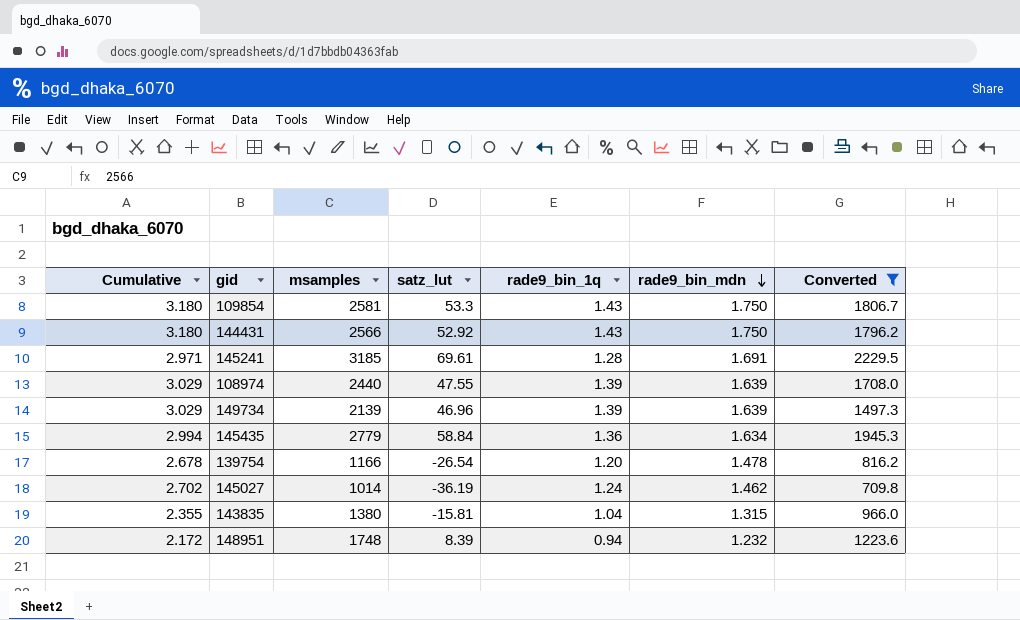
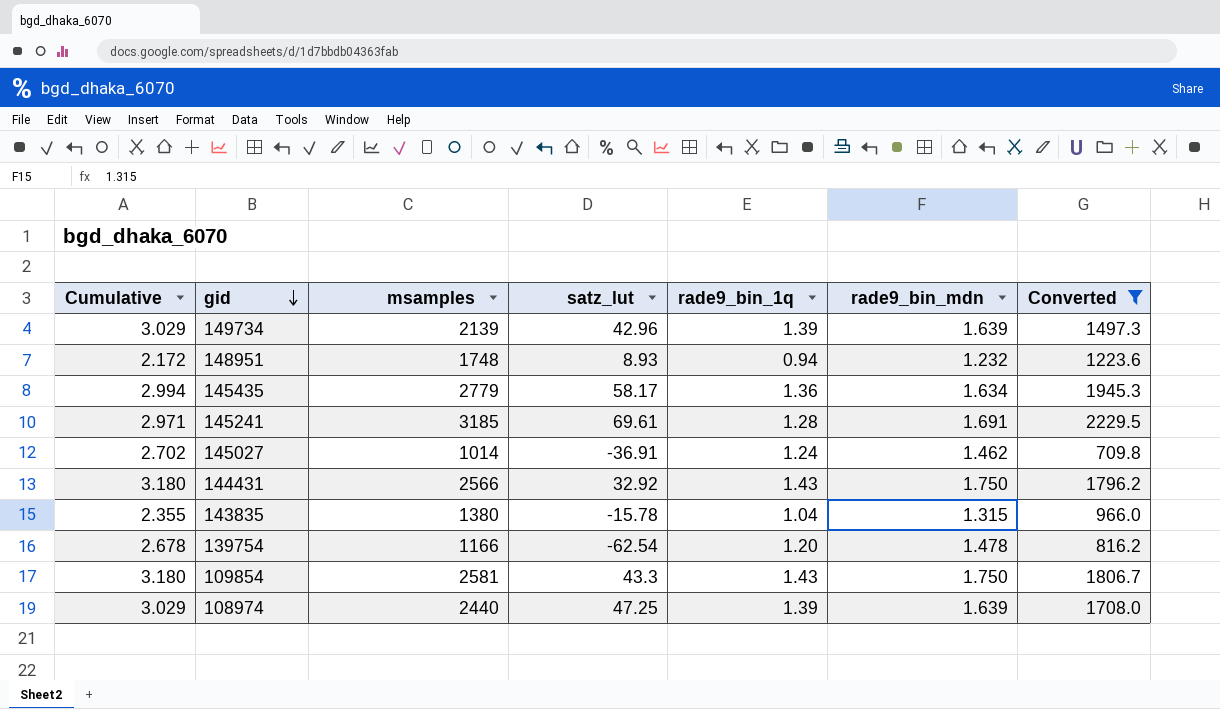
row order: rade9_bin_mdn descending -> gid descending
149734 | satz_lut: 46.96 -> 42.96
148951 | satz_lut: 8.39 -> 8.93
145435 | satz_lut: 58.84 -> 58.17
145027 | satz_lut: -36.19 -> -36.91
144431 | satz_lut: 52.92 -> 32.92
143835 | satz_lut: -15.81 -> -15.78
139754 | satz_lut: -26.54 -> -62.54
109854 | satz_lut: 53.3 -> 43.3
108974 | satz_lut: 47.55 -> 47.25

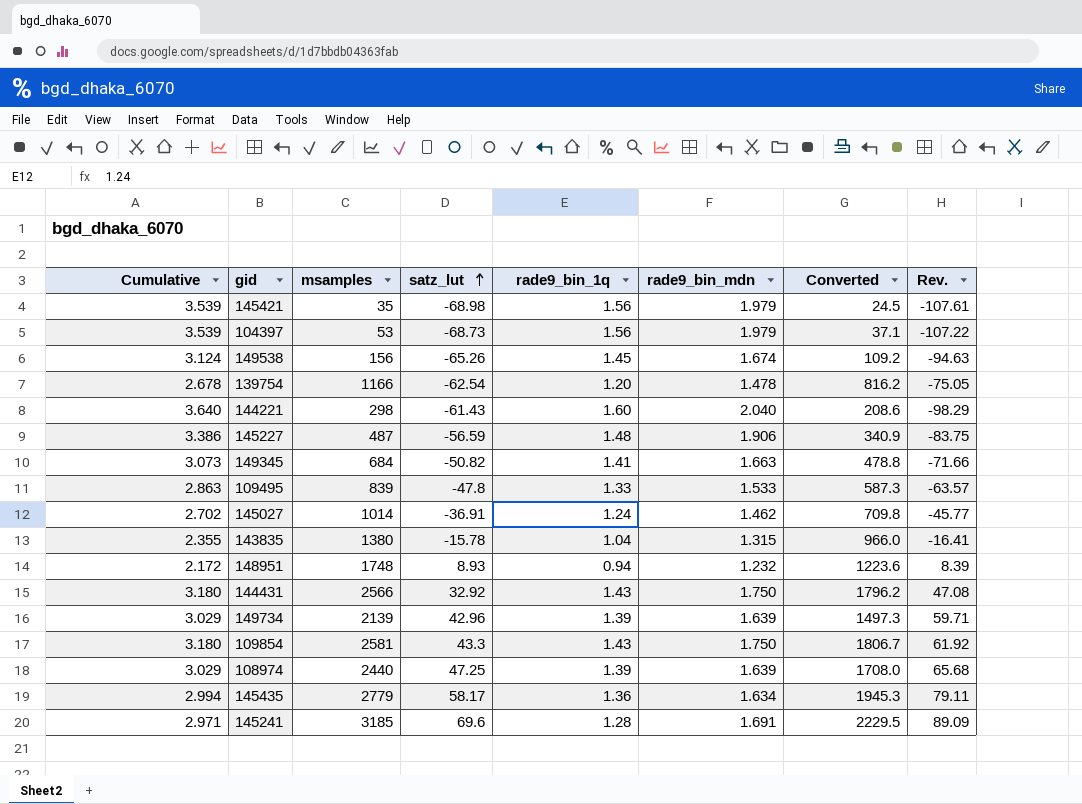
filter: Converted >= 709.8 -> none
row order: gid descending -> satz_lut ascending
column Rev. | formula: none -> [satz_lut] * [rade9_bin_1q]
145241 | satz_lut: 69.61 -> 69.6

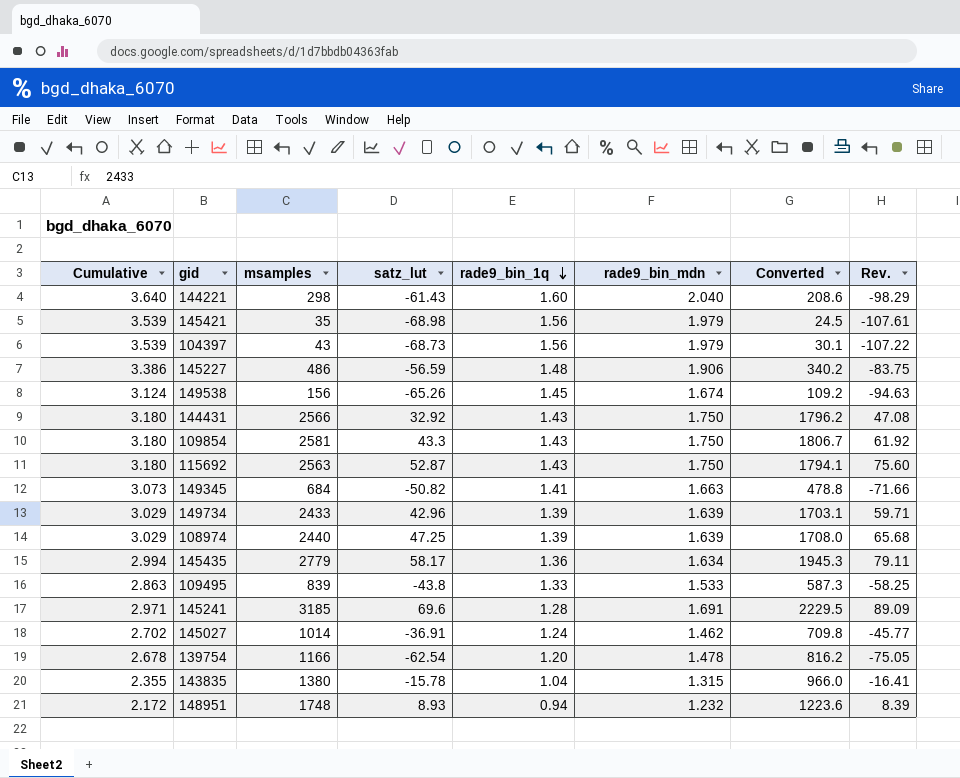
row order: satz_lut ascending -> rade9_bin_1q descending
104397 | msamples: 53 -> 43
104397 | Converted: 37.1 -> 30.1
145227 | msamples: 487 -> 486
145227 | Converted: 340.9 -> 340.2
row 115692: none -> 3.180 | 2563 | 52.87 | 1.43 | 1.750 | 1794.1 | 75.60
149734 | msamples: 2139 -> 2433
149734 | Converted: 1497.3 -> 1703.1
109495 | satz_lut: -47.8 -> -43.8
109495 | Rev.: -63.57 -> -58.25

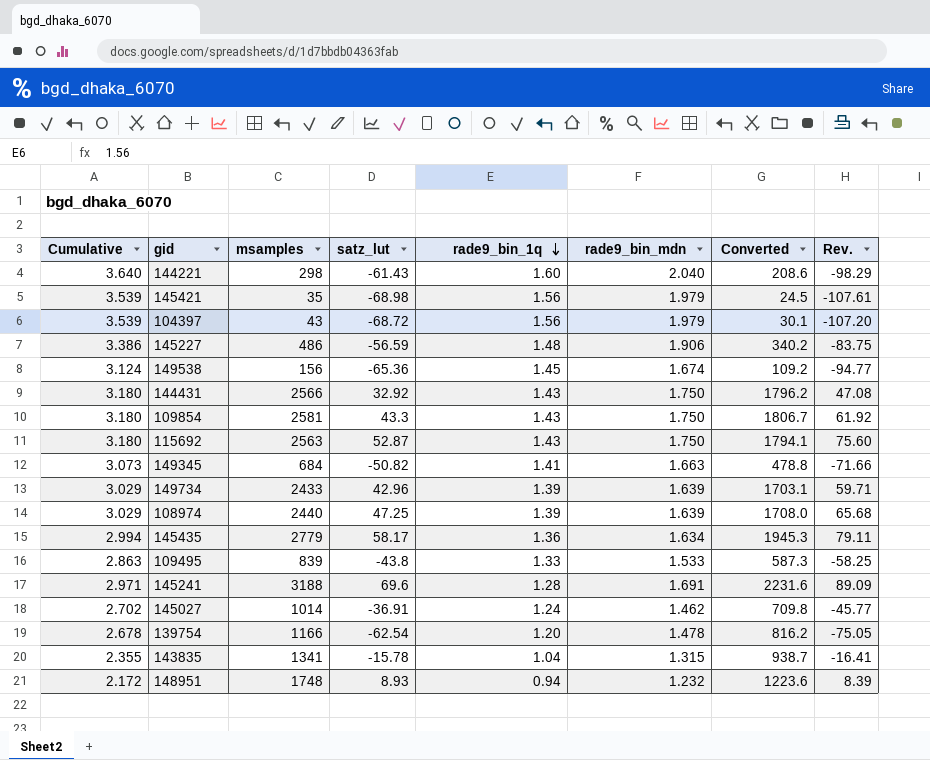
104397 | satz_lut: -68.73 -> -68.72
104397 | Rev.: -107.22 -> -107.20
149538 | satz_lut: -65.26 -> -65.36
149538 | Rev.: -94.63 -> -94.77
145241 | msamples: 3185 -> 3188
145241 | Converted: 2229.5 -> 2231.6
143835 | msamples: 1380 -> 1341
143835 | Converted: 966.0 -> 938.7

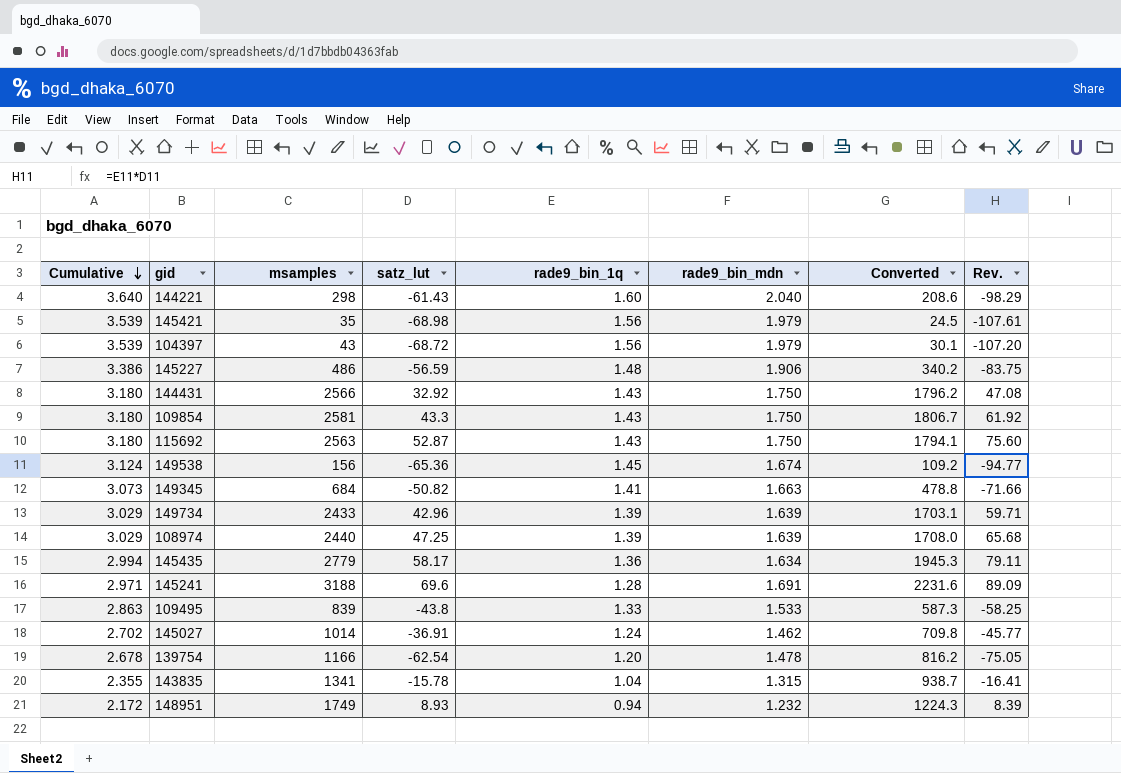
row order: rade9_bin_1q descending -> Cumulative descending
148951 | msamples: 1748 -> 1749
148951 | Converted: 1223.6 -> 1224.3

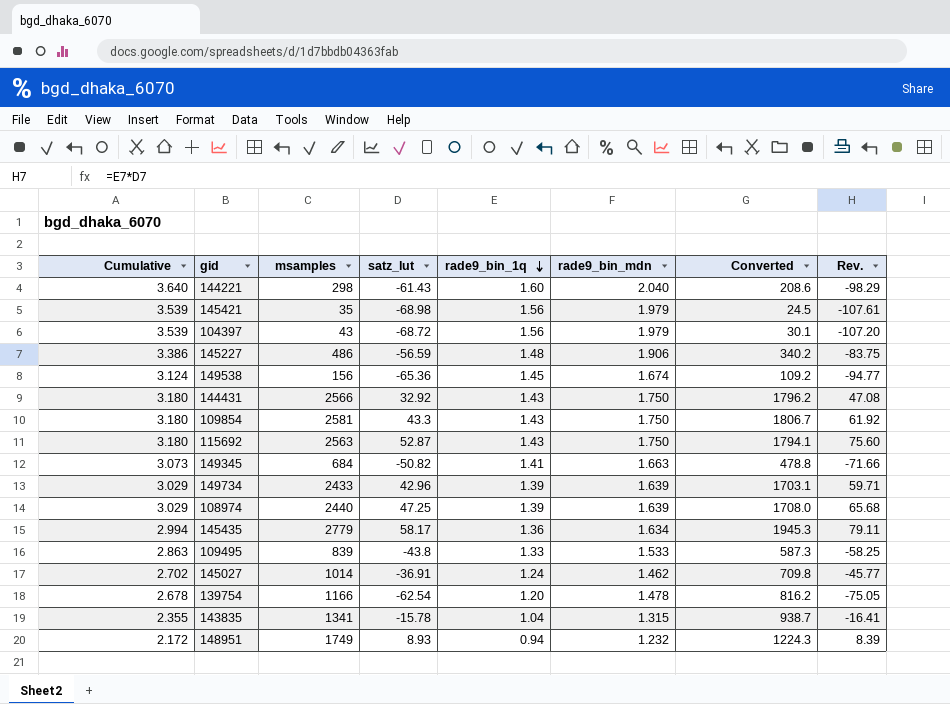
row order: Cumulative descending -> rade9_bin_1q descending
row 145241: 2.971 | 3188 | 69.6 | 1.28 | 1.691 | 2231.6 | 89.09 -> none

